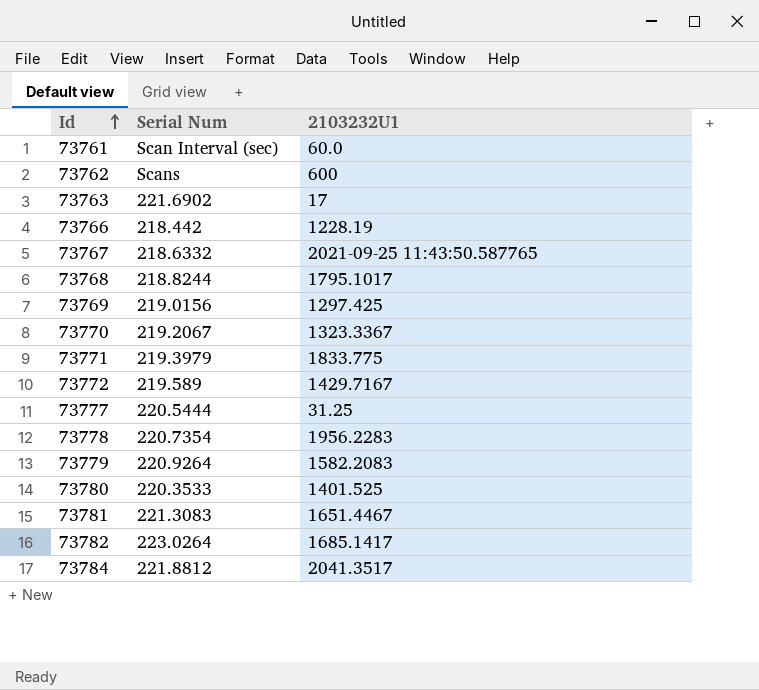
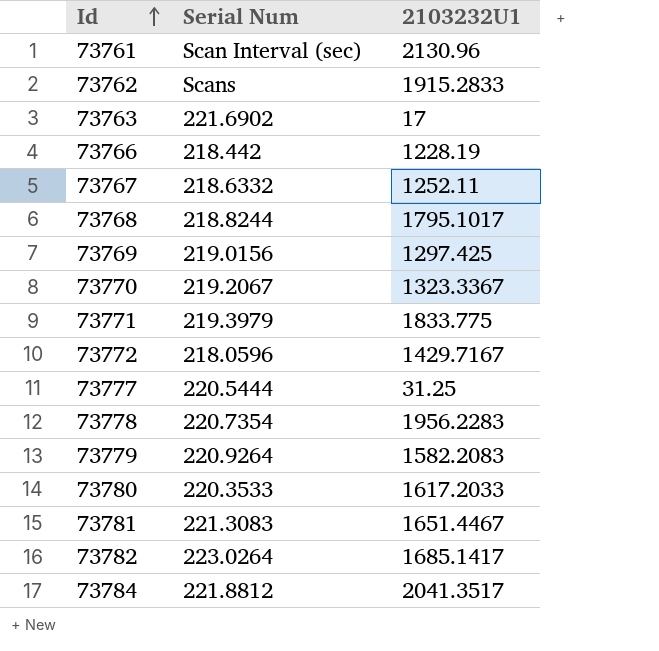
73761 | 2103232U1: 60.0 -> 2130.96
73762 | 2103232U1: 600 -> 1915.2833
73767 | 2103232U1: 2021-09-25 11:43:50.587765 -> 1252.11
73772 | Serial Num: 219.589 -> 218.0596
73780 | 2103232U1: 1401.525 -> 1617.2033

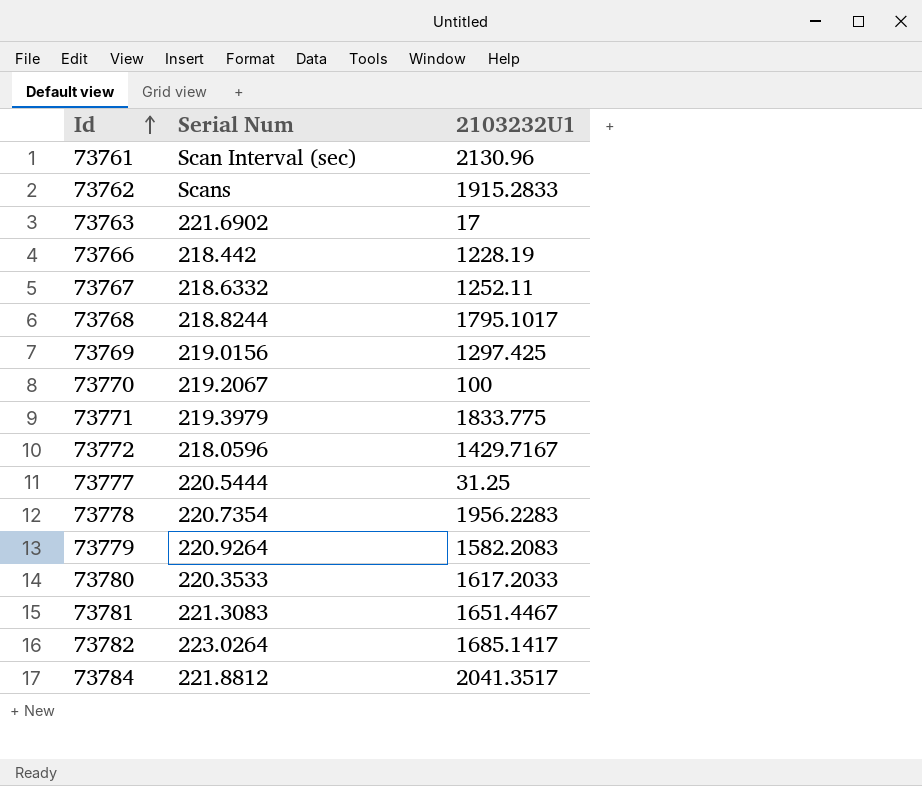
73770 | 2103232U1: 1323.3367 -> 100

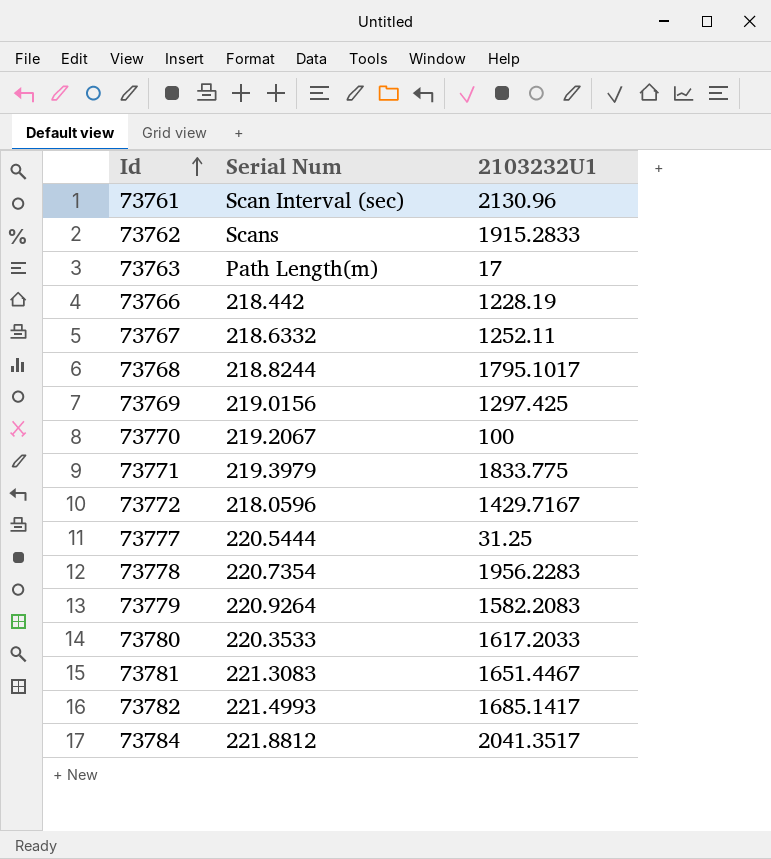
73763 | Serial Num: 221.6902 -> Path Length(m)
73782 | Serial Num: 223.0264 -> 221.4993

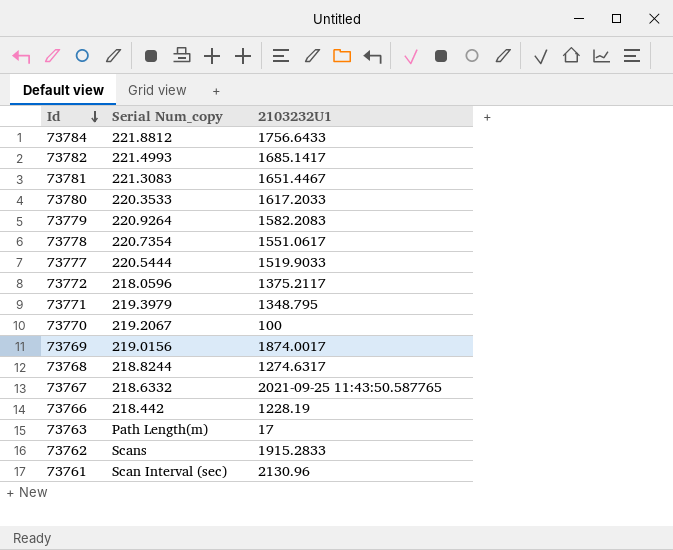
row order: Id ascending -> Id descending
column name: Serial Num -> Serial Num_copy
73784 | 2103232U1: 2041.3517 -> 1756.6433
73778 | 2103232U1: 1956.2283 -> 1551.0617
73777 | 2103232U1: 31.25 -> 1519.9033
73772 | 2103232U1: 1429.7167 -> 1375.2117
73771 | 2103232U1: 1833.775 -> 1348.795
73769 | 2103232U1: 1297.425 -> 1874.0017
73768 | 2103232U1: 1795.1017 -> 1274.6317
73767 | 2103232U1: 1252.11 -> 2021-09-25 11:43:50.587765

